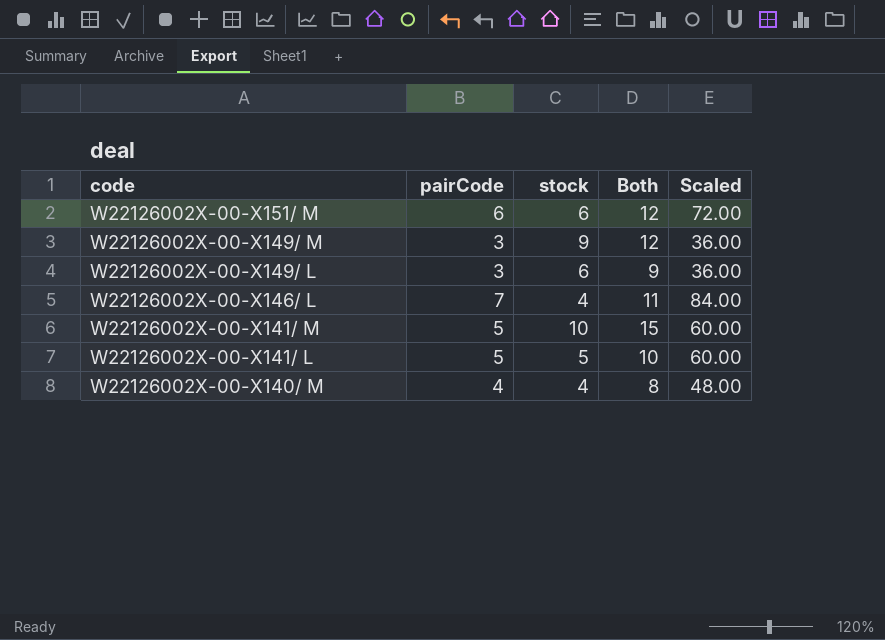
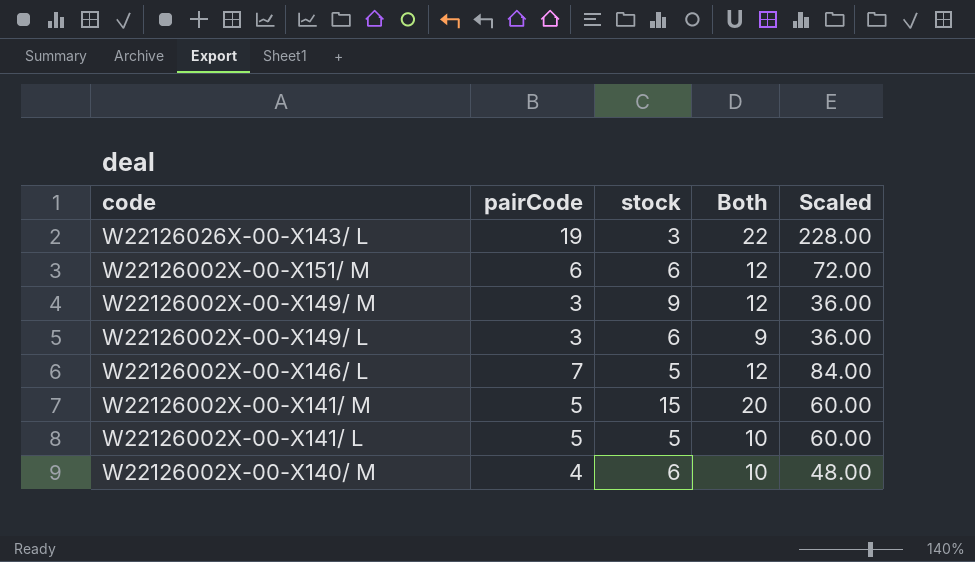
row W22126026X-00-X143/ L: none -> 19 | 3 | 22 | 228.00
W22126002X-00-X146/ L | stock: 4 -> 5
W22126002X-00-X146/ L | Both: 11 -> 12
W22126002X-00-X141/ M | stock: 10 -> 15
W22126002X-00-X141/ M | Both: 15 -> 20
W22126002X-00-X140/ M | stock: 4 -> 6
W22126002X-00-X140/ M | Both: 8 -> 10

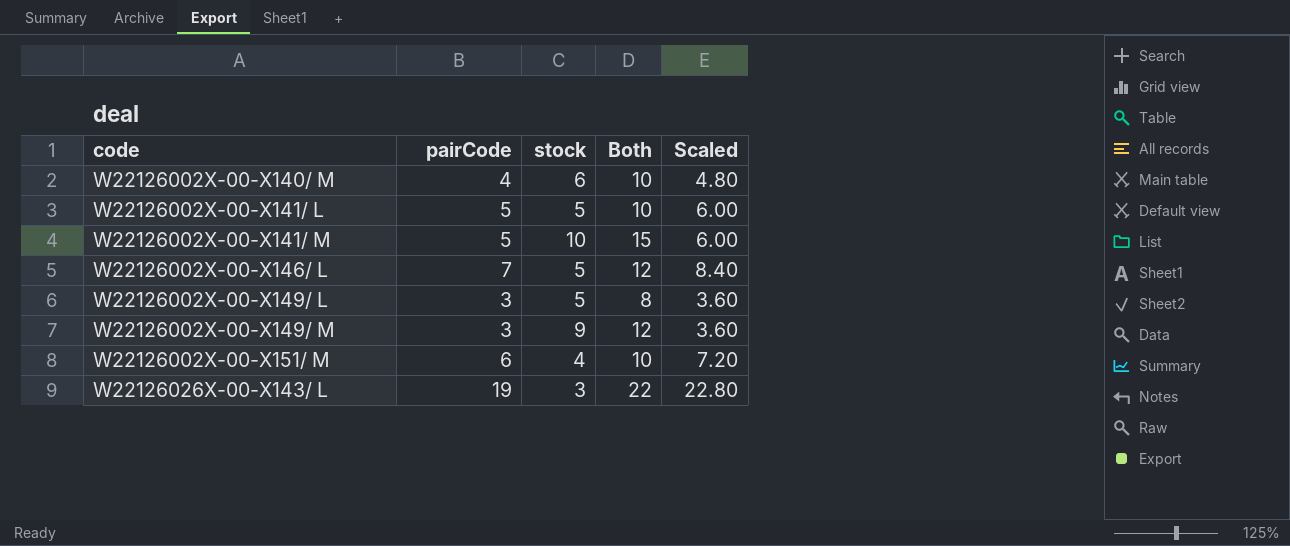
row order: code descending -> code ascending
column Scaled | formula: [pairCode] * 12 -> [pairCode] * 1.2
W22126002X-00-X141/ M | stock: 15 -> 10
W22126002X-00-X141/ M | Both: 20 -> 15
W22126002X-00-X149/ L | stock: 6 -> 5
W22126002X-00-X149/ L | Both: 9 -> 8
W22126002X-00-X151/ M | stock: 6 -> 4
W22126002X-00-X151/ M | Both: 12 -> 10

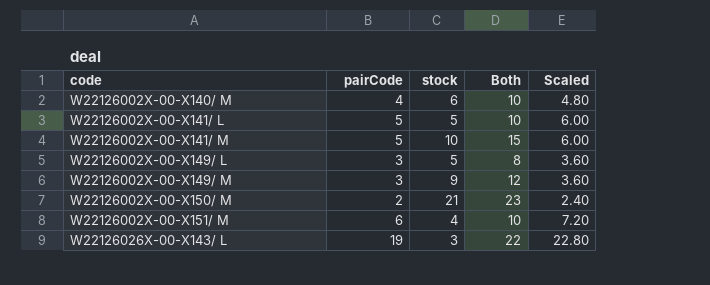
row W22126002X-00-X146/ L: 7 | 5 | 12 | 8.40 -> none
row W22126002X-00-X150/ M: none -> 2 | 21 | 23 | 2.40

